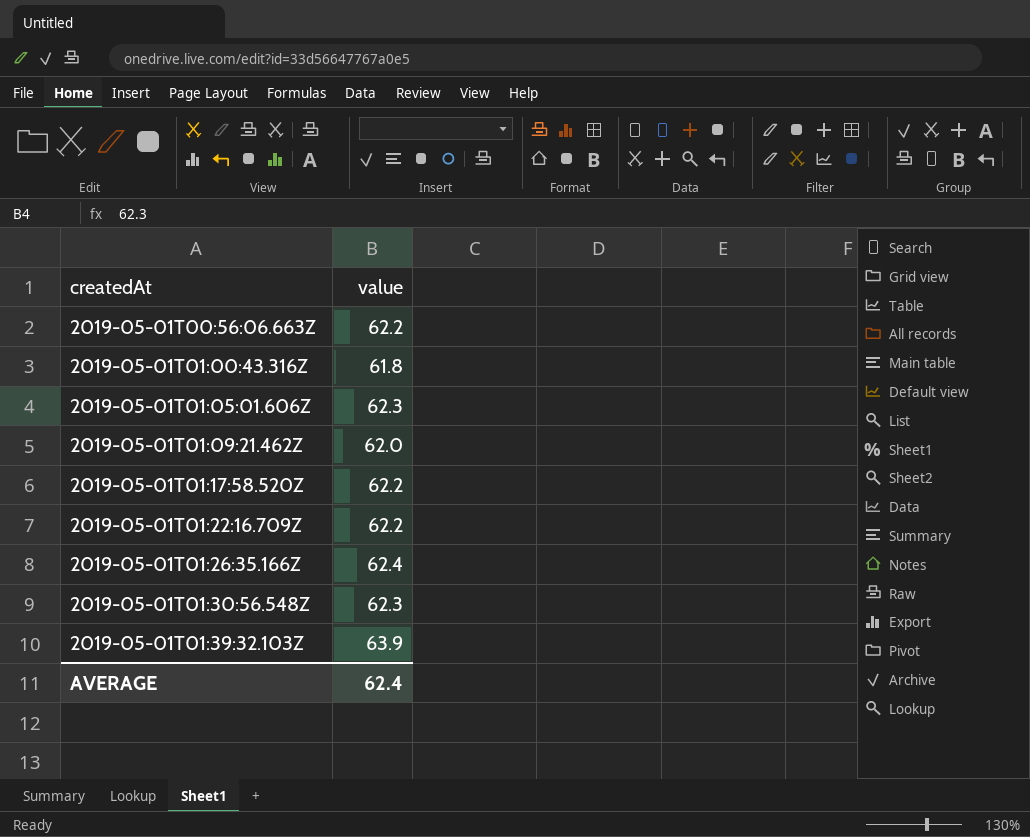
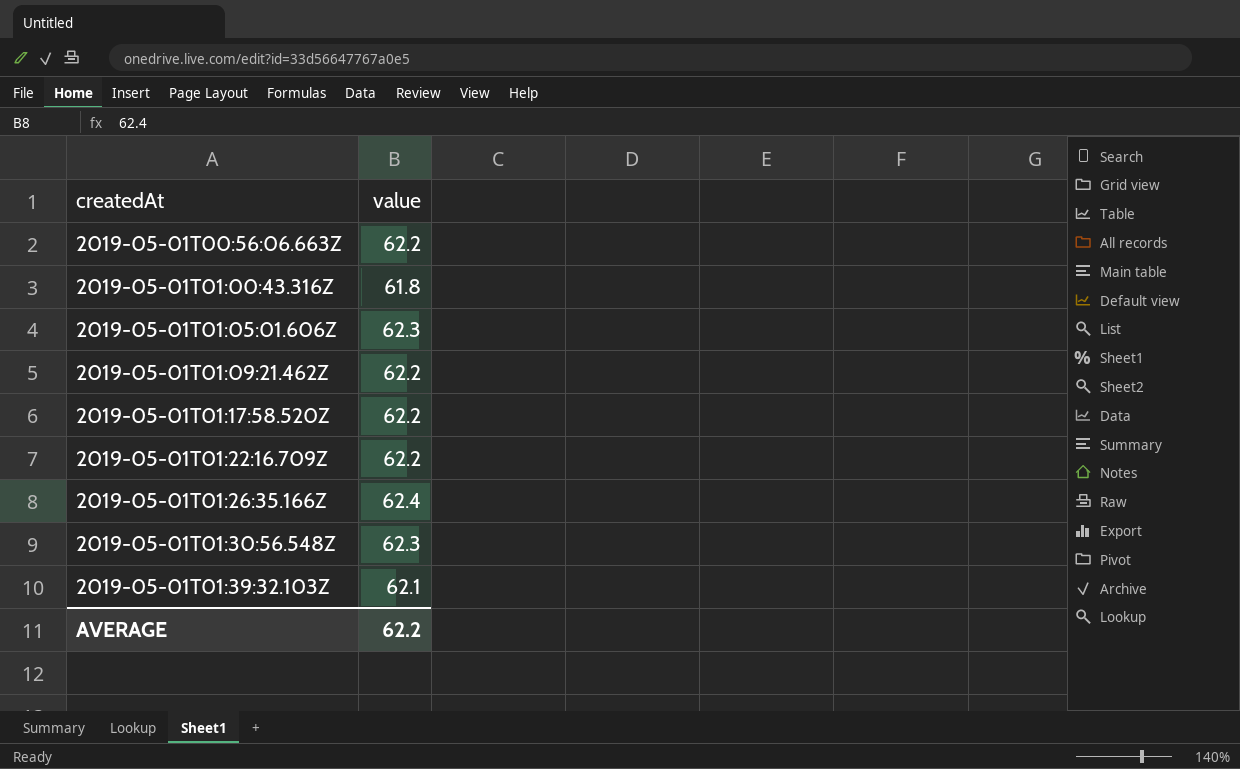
2019-05-01T01:09:21.462Z | value: 62.0 -> 62.2
2019-05-01T01:39:32.103Z | value: 63.9 -> 62.1
AVERAGE | value: 62.4 -> 62.2

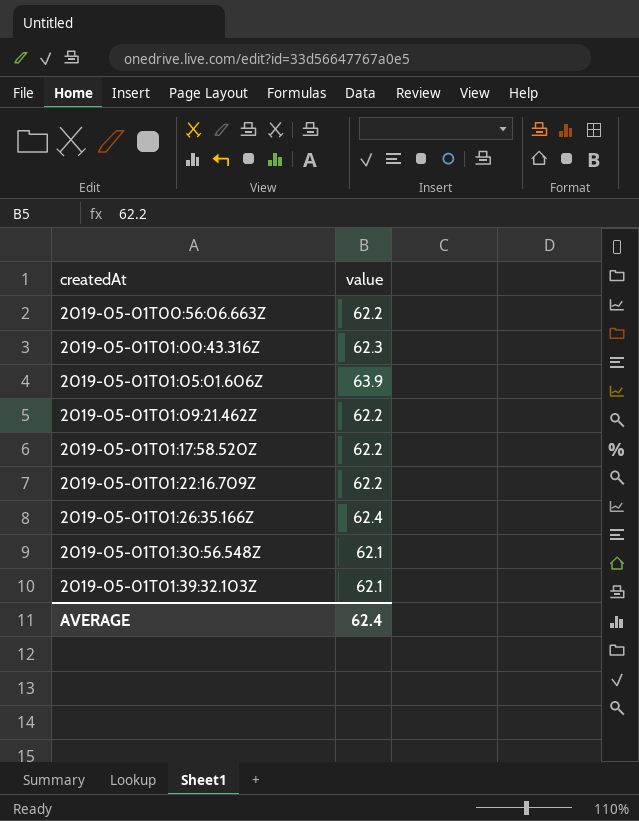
2019-05-01T01:00:43.316Z | value: 61.8 -> 62.3
2019-05-01T01:05:01.606Z | value: 62.3 -> 63.9
2019-05-01T01:30:56.548Z | value: 62.3 -> 62.1
AVERAGE | value: 62.2 -> 62.4

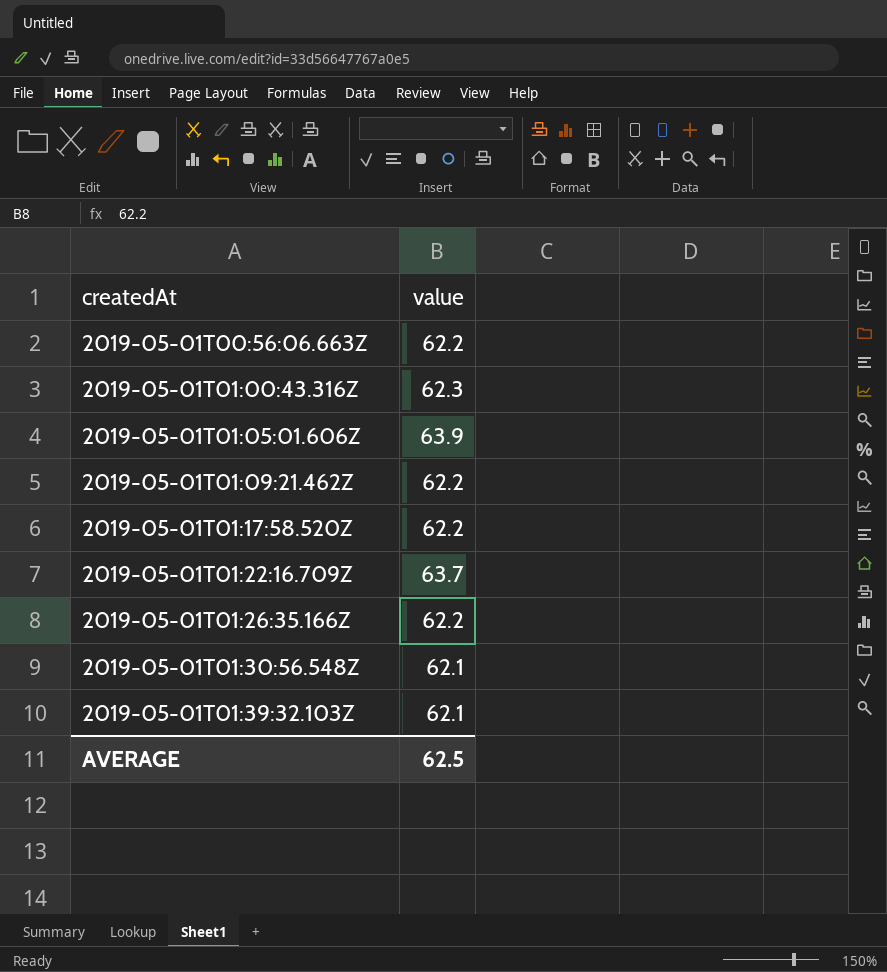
2019-05-01T01:22:16.709Z | value: 62.2 -> 63.7
2019-05-01T01:26:35.166Z | value: 62.4 -> 62.2
AVERAGE | value: 62.4 -> 62.5

